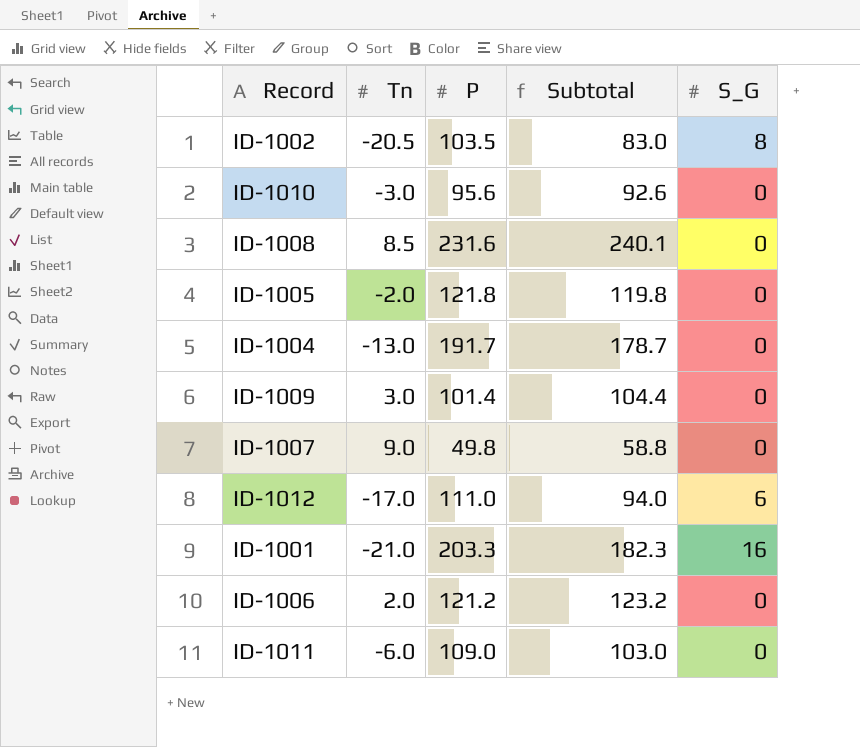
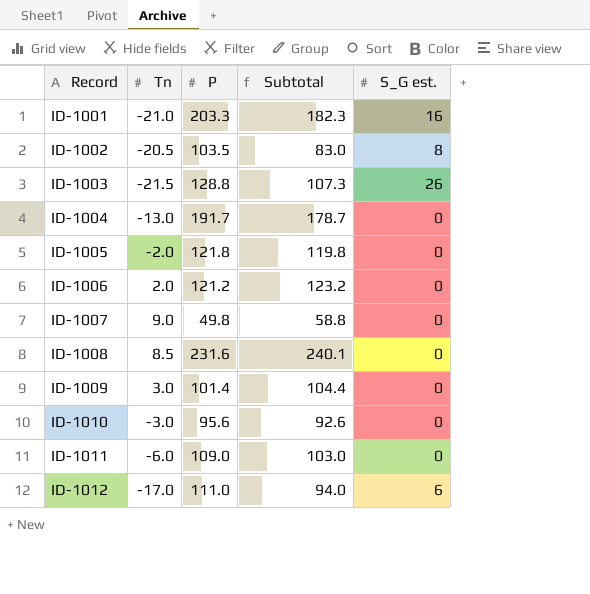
row order: none -> Record ascending
column name: S_G -> S_G est.
row ID-1003: none -> -21.5 | 128.8 | 107.3 | 26

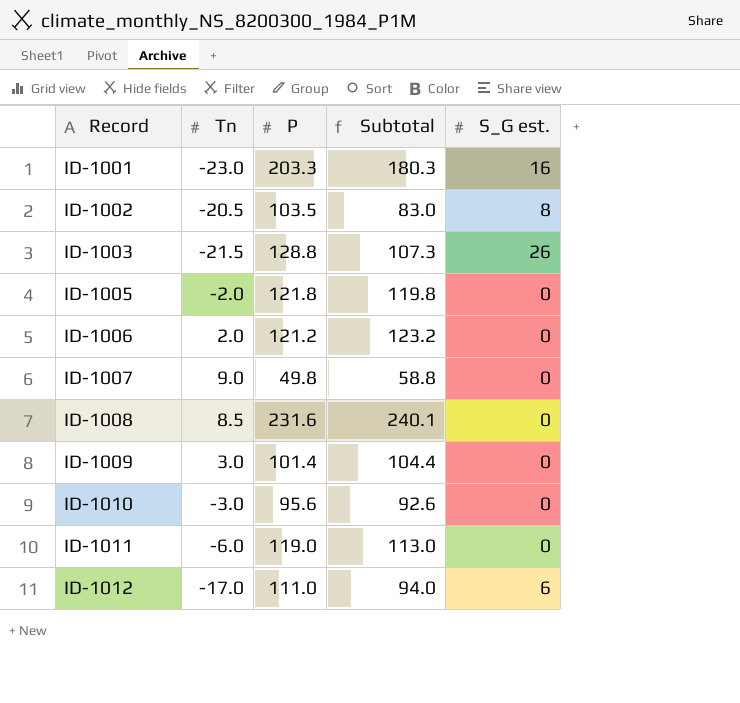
row ID-1004: -13.0 | 191.7 | 178.7 | 0 -> none
ID-1001 | Tn: -21.0 -> -23.0
ID-1001 | Subtotal: 182.3 -> 180.3
ID-1011 | P: 109.0 -> 119.0
ID-1011 | Subtotal: 103.0 -> 113.0

